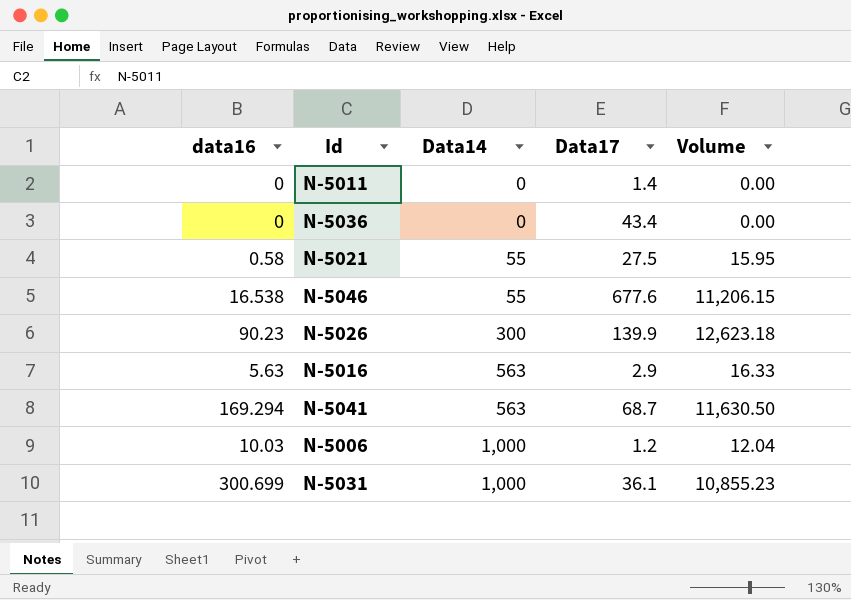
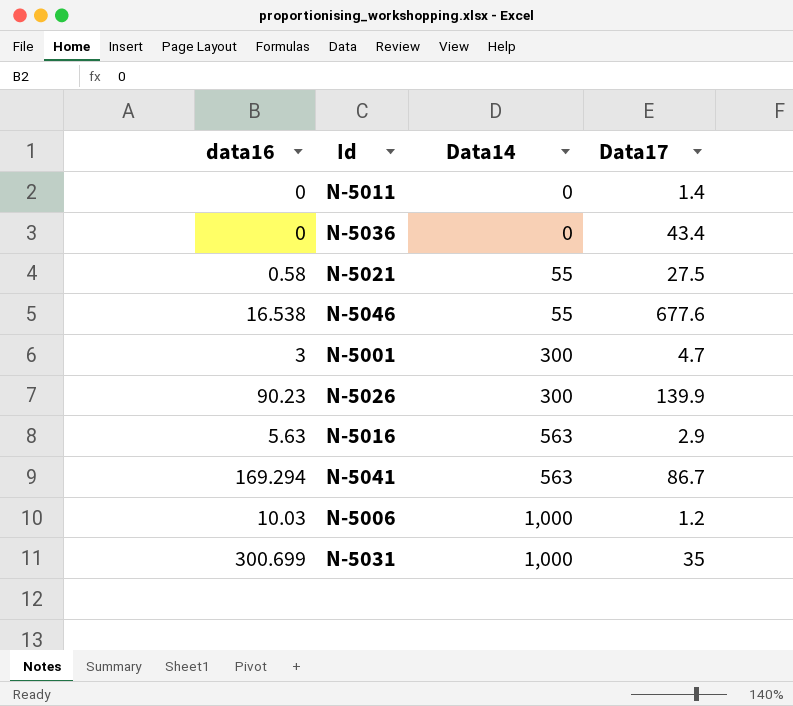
column Volume | formula: [data16] * [Data17] -> none
row N-5001: none -> 3 | 300 | 4.7
N-5041 | Data17: 68.7 -> 86.7
N-5031 | Data17: 36.1 -> 35

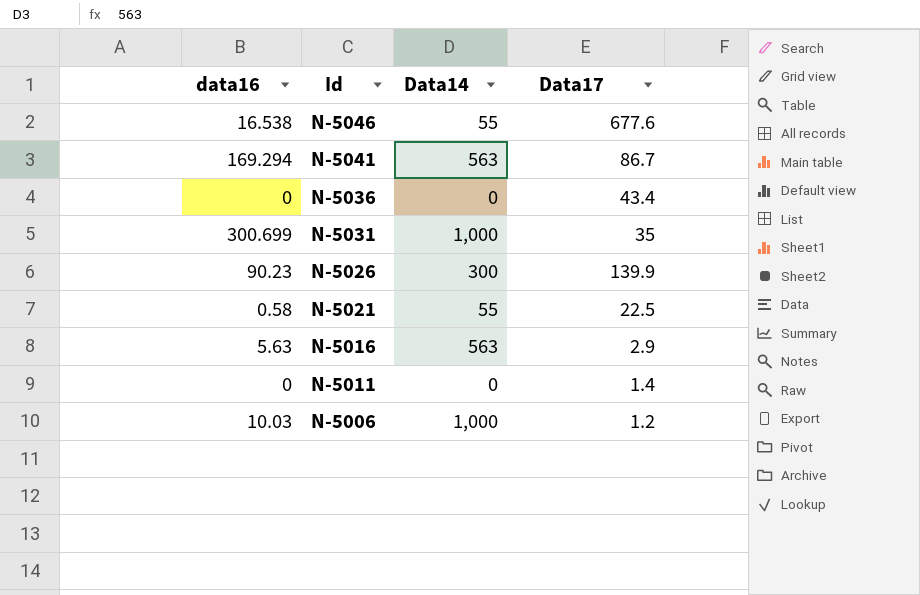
row order: Data14 ascending -> Id descending
row N-5001: 3 | 300 | 4.7 -> none
N-5021 | Data17: 27.5 -> 22.5

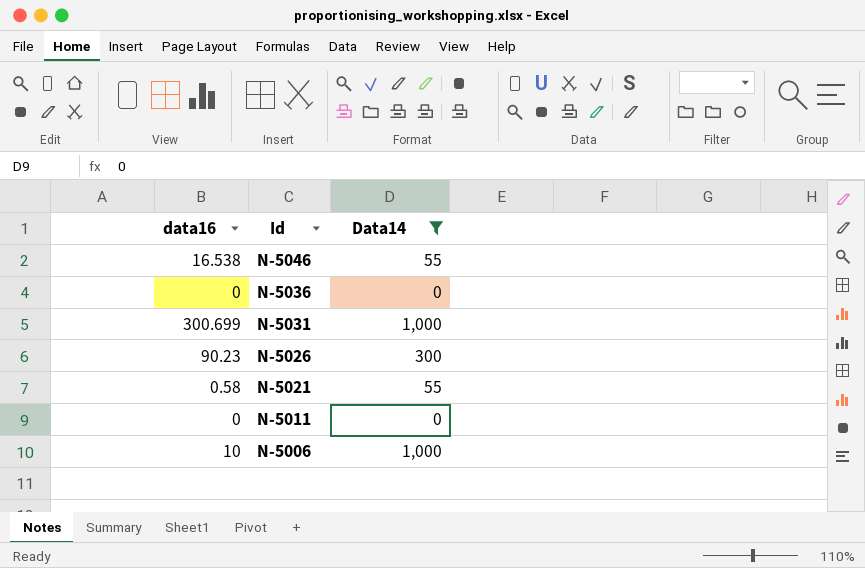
filter: none -> Data14 != 563
column Data17 | position: 4 -> none
N-5006 | data16: 10.03 -> 10

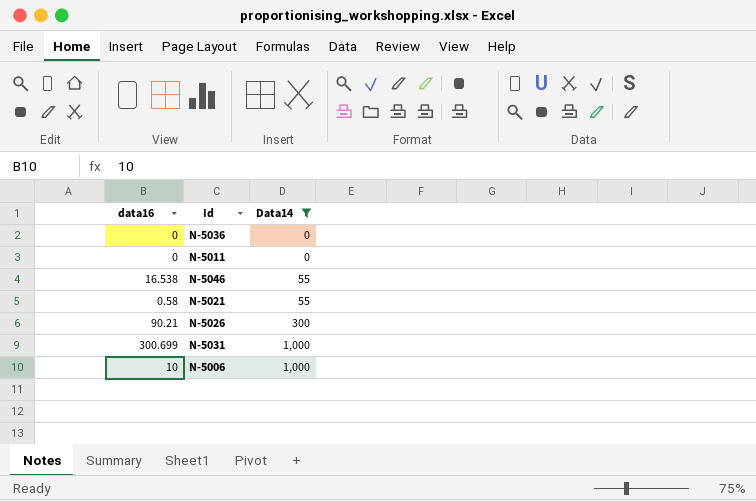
row order: Id descending -> Data14 ascending
N-5026 | data16: 90.23 -> 90.21

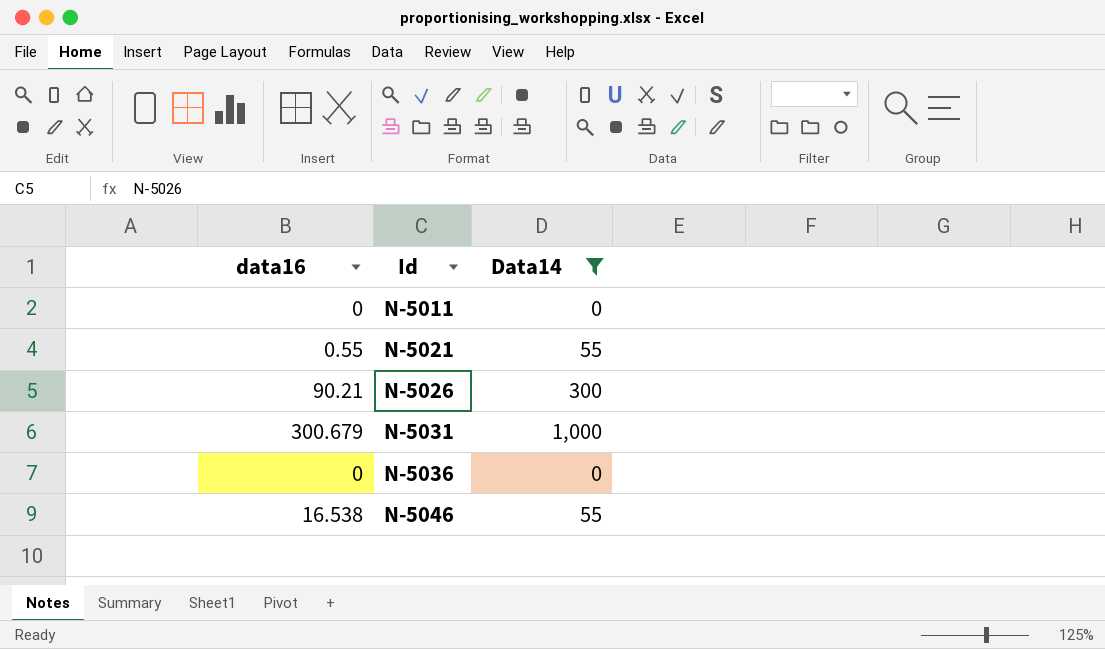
row order: Data14 ascending -> Id ascending
row N-5006: 10 | 1,000 -> none
N-5021 | data16: 0.58 -> 0.55
N-5031 | data16: 300.699 -> 300.679

